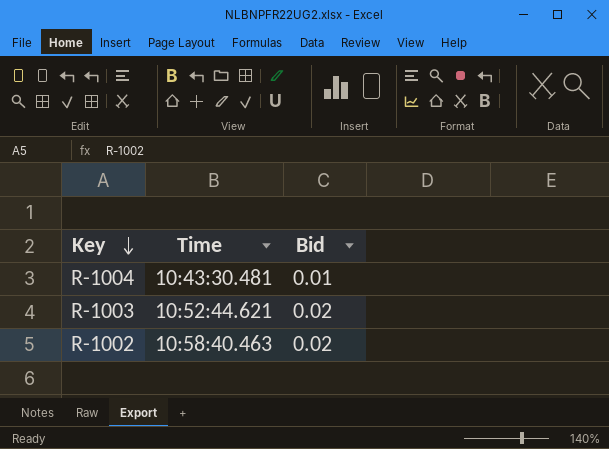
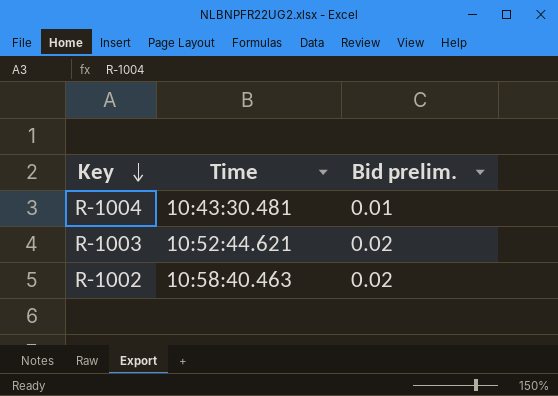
column name: Bid -> Bid prelim.

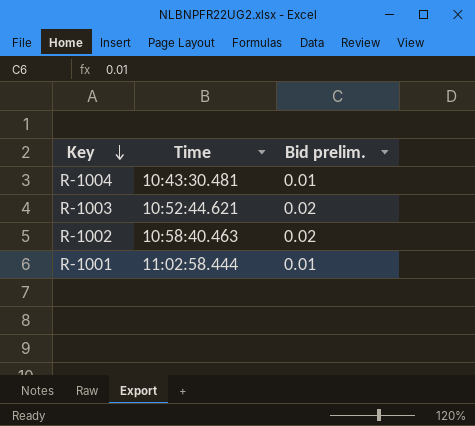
row R-1001: none -> 11:02:58.444 | 0.01

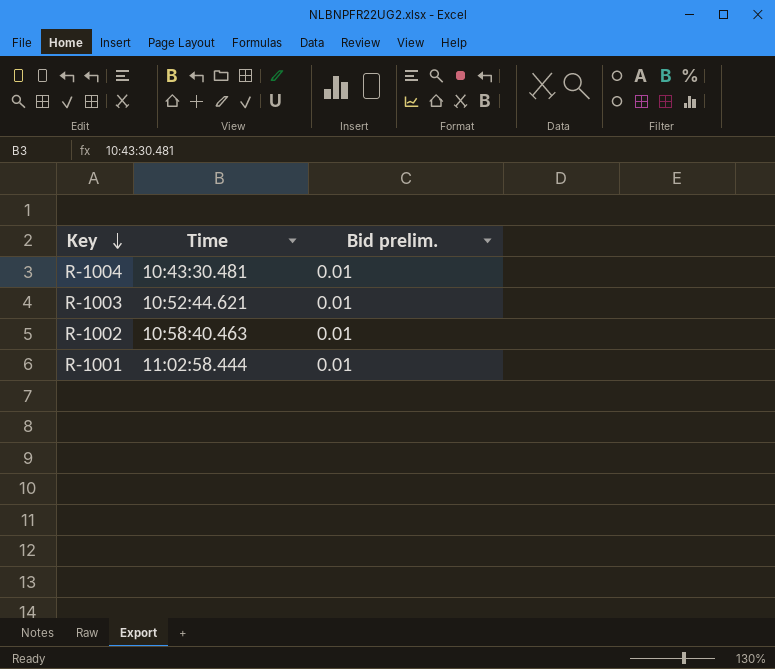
R-1003 | Bid prelim.: 0.02 -> 0.01
R-1002 | Bid prelim.: 0.02 -> 0.01

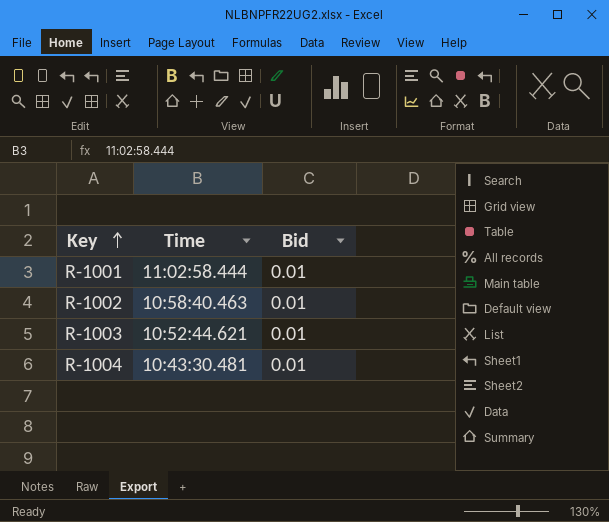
row order: Key descending -> Key ascending
column name: Bid prelim. -> Bid

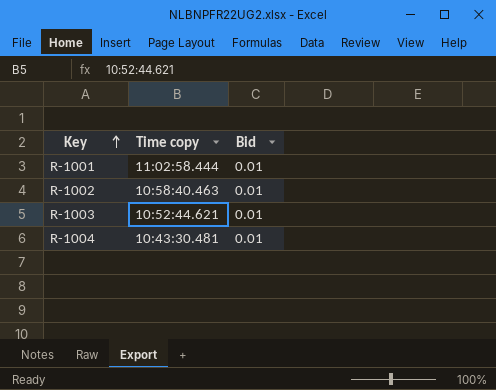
column name: Time -> Time copy

